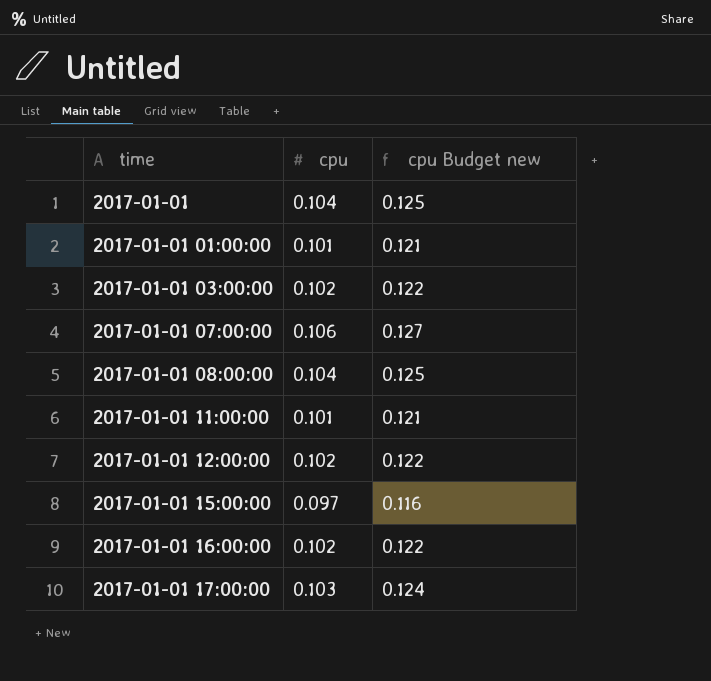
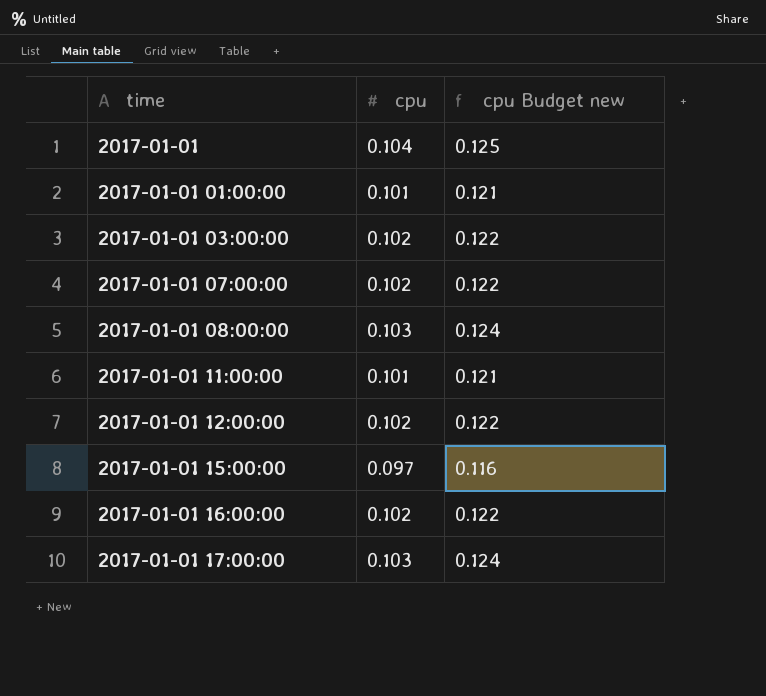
2017-01-01 07:00:00 | cpu: 0.106 -> 0.102
2017-01-01 07:00:00 | cpu Budget new: 0.127 -> 0.122
2017-01-01 08:00:00 | cpu: 0.104 -> 0.103
2017-01-01 08:00:00 | cpu Budget new: 0.125 -> 0.124

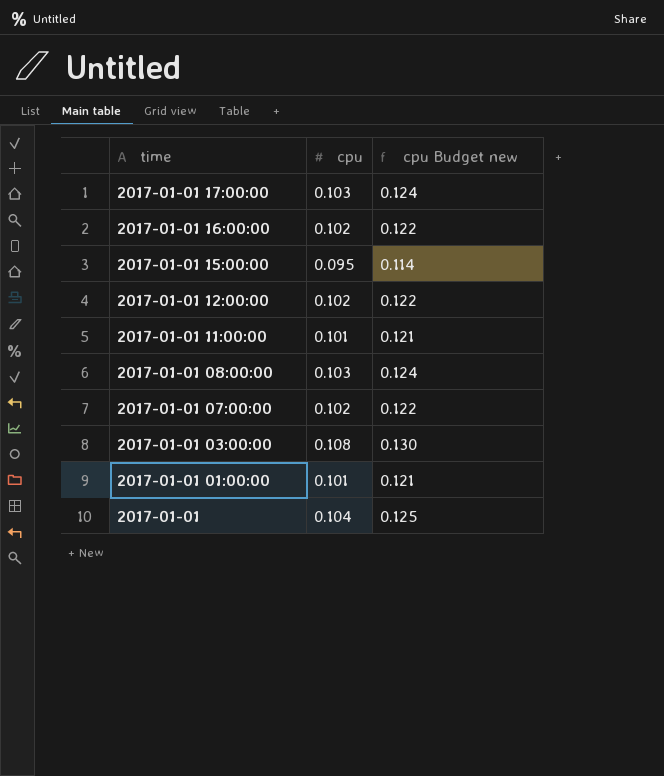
row order: time ascending -> time descending
2017-01-01 15:00:00 | cpu: 0.097 -> 0.095
2017-01-01 15:00:00 | cpu Budget new: 0.116 -> 0.114
2017-01-01 03:00:00 | cpu: 0.102 -> 0.108
2017-01-01 03:00:00 | cpu Budget new: 0.122 -> 0.130

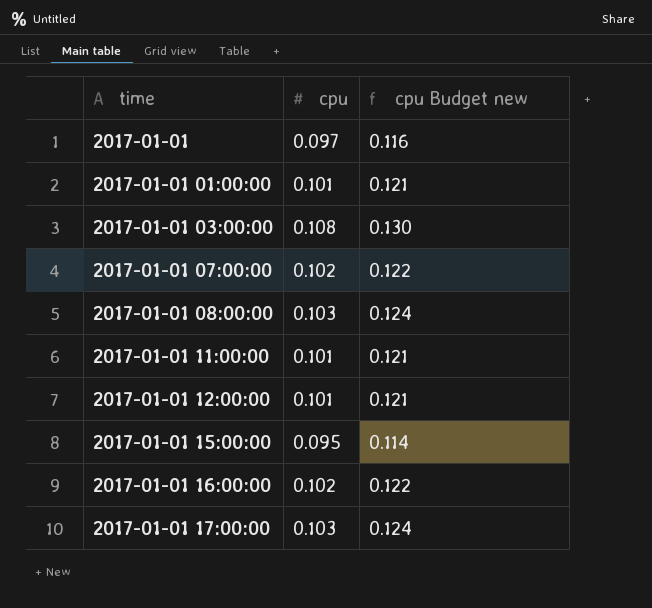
row order: time descending -> time ascending
2017-01-01 | cpu: 0.104 -> 0.097
2017-01-01 | cpu Budget new: 0.125 -> 0.116
2017-01-01 12:00:00 | cpu: 0.102 -> 0.101
2017-01-01 12:00:00 | cpu Budget new: 0.122 -> 0.121

